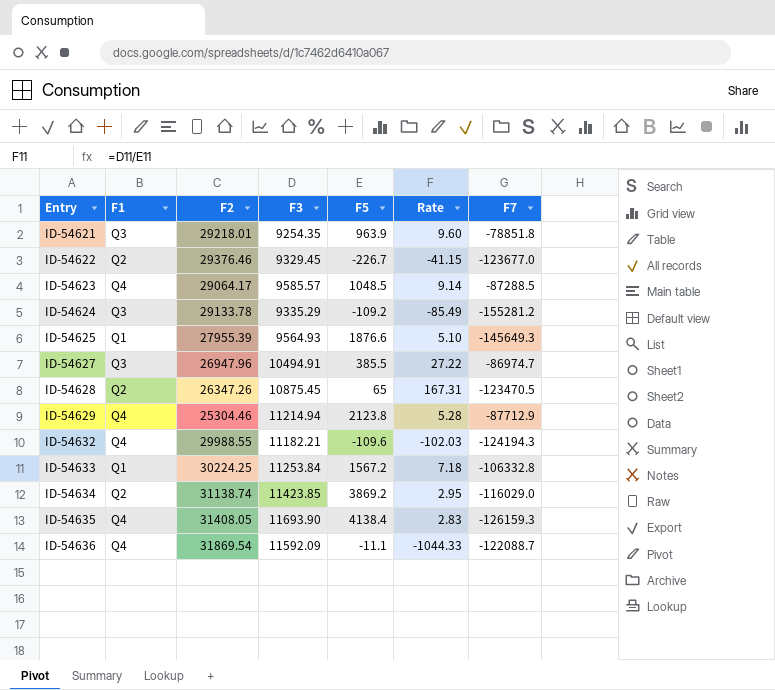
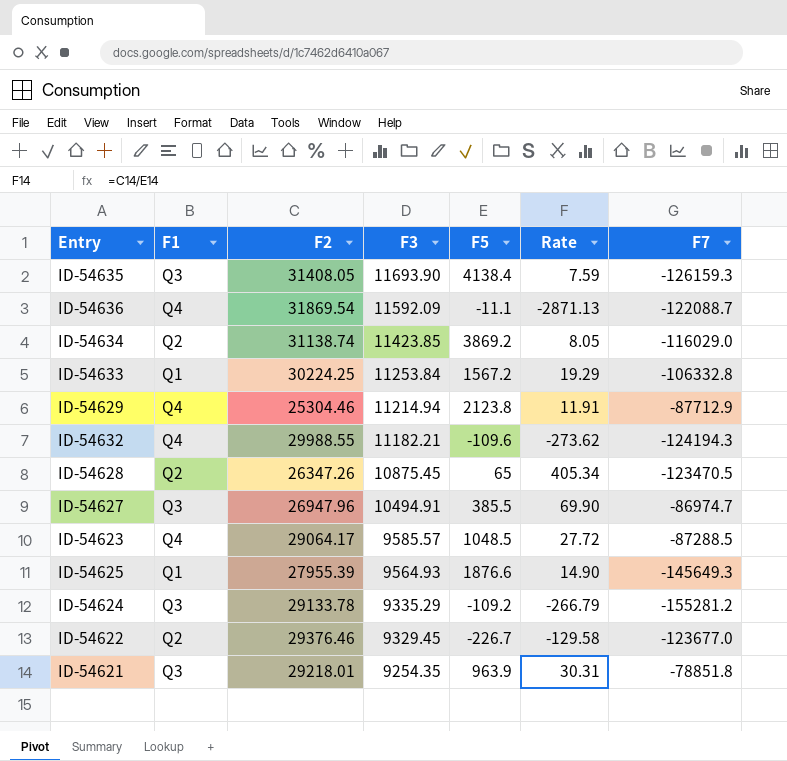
row order: Entry ascending -> F3 descending
column Rate | formula: [F3] / [F5] -> [F2] / [F5]
ID-54635 | F1: Q4 -> Q3

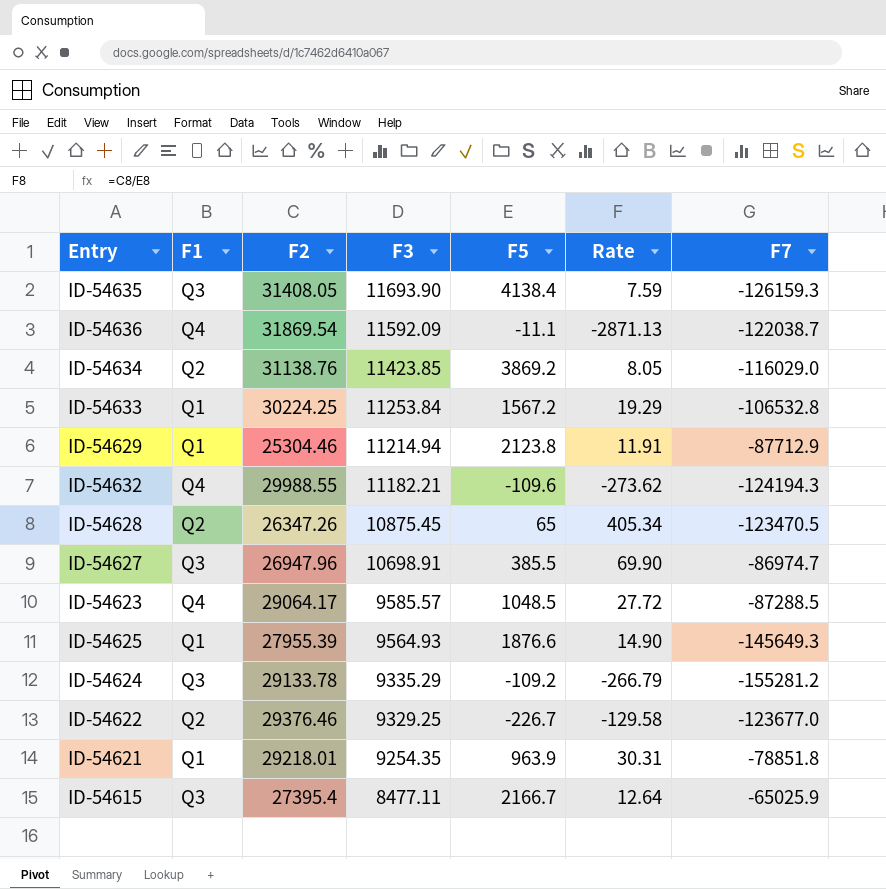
ID-54636 | F7: -122088.7 -> -122038.7
ID-54634 | F2: 31138.74 -> 31138.76
ID-54633 | F7: -106332.8 -> -106532.8
ID-54629 | F1: Q4 -> Q1
ID-54627 | F3: 10494.91 -> 10698.91
ID-54622 | F3: 9329.45 -> 9329.25
ID-54621 | F1: Q3 -> Q1
row ID-54615: none -> Q3 | 27395.4 | 8477.11 | 2166.7 | 12.64 | -65025.9

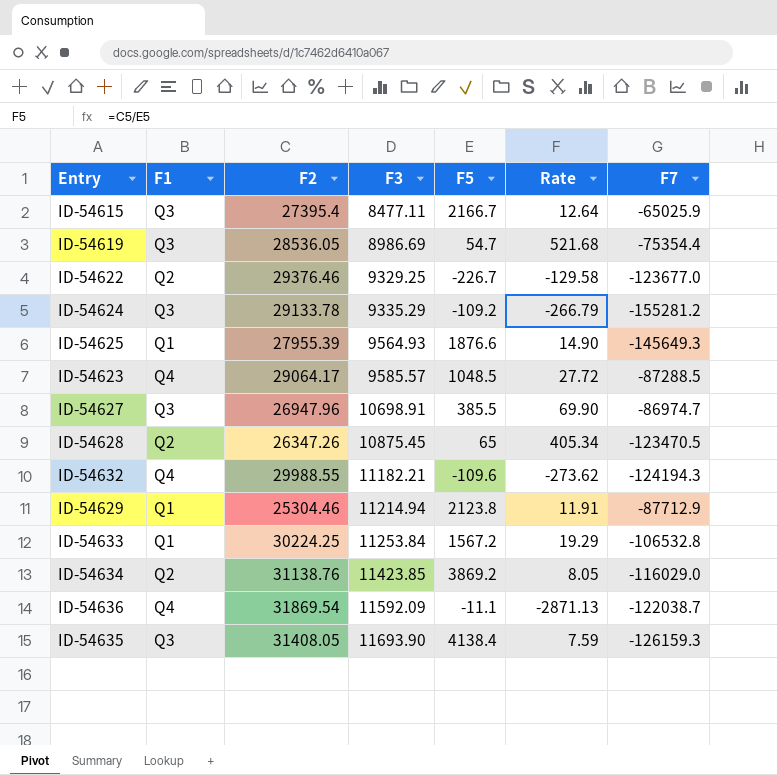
row order: F3 descending -> F3 ascending
row ID-54621: Q1 | 29218.01 | 9254.35 | 963.9 | 30.31 | -78851.8 -> none
row ID-54619: none -> Q3 | 28536.05 | 8986.69 | 54.7 | 521.68 | -75354.4

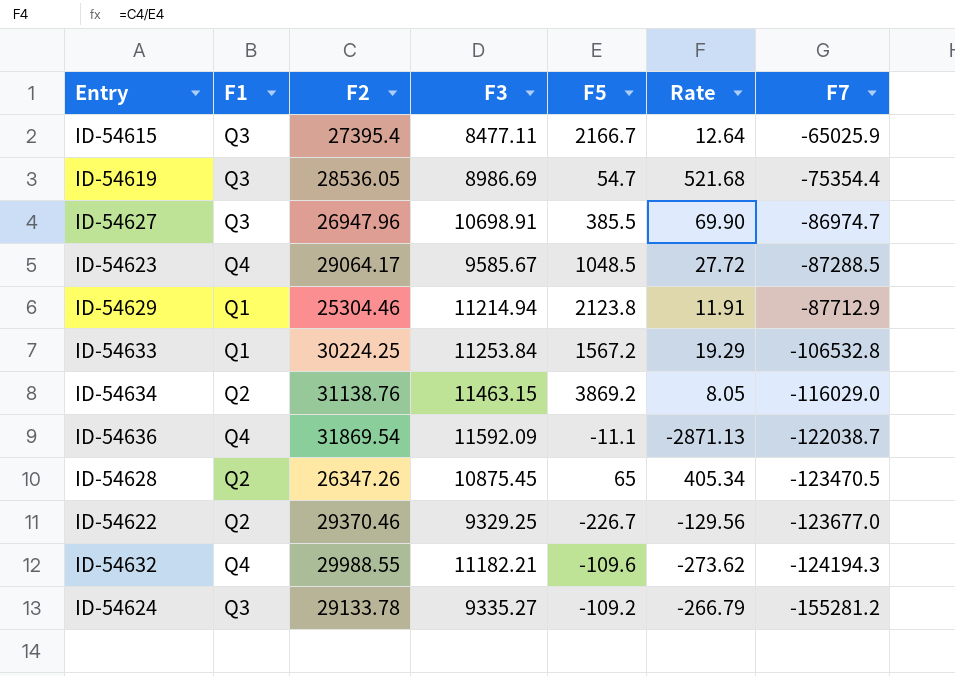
row order: F3 ascending -> F7 descending
row ID-54625: Q1 | 27955.39 | 9564.93 | 1876.6 | 14.90 | -145649.3 -> none
row ID-54635: Q3 | 31408.05 | 11693.90 | 4138.4 | 7.59 | -126159.3 -> none
ID-54623 | F3: 9585.57 -> 9585.67
ID-54634 | F3: 11423.85 -> 11463.15
ID-54622 | F2: 29376.46 -> 29370.46
ID-54622 | Rate: -129.58 -> -129.56
ID-54624 | F3: 9335.29 -> 9335.27

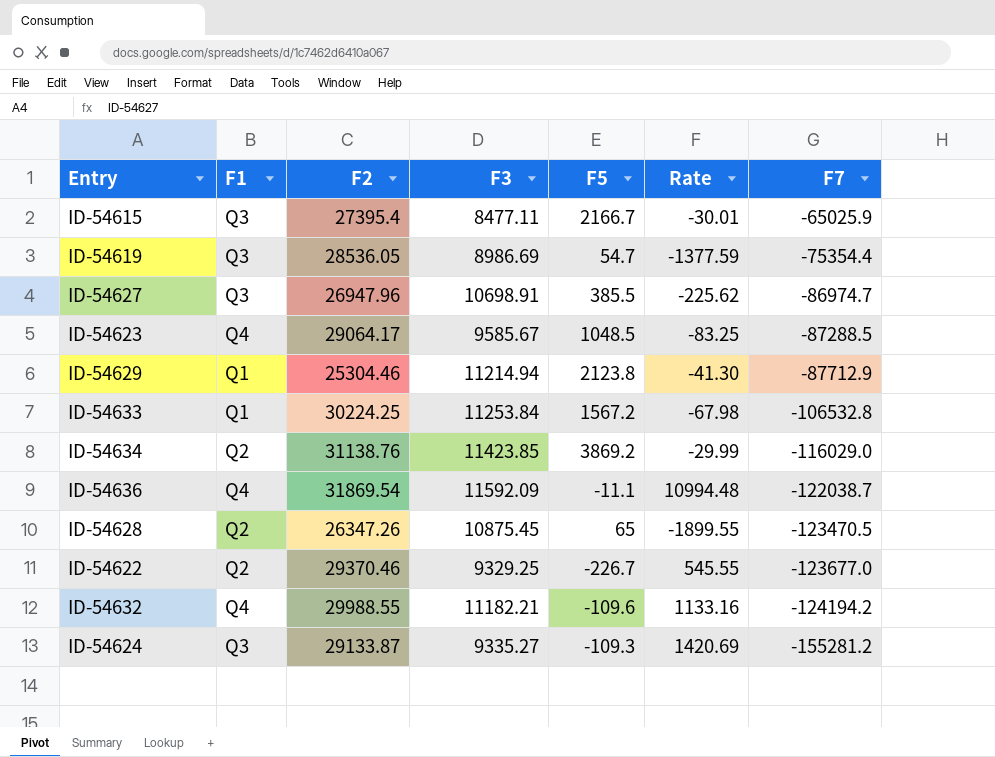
column Rate | formula: [F2] / [F5] -> [F7] / [F5]
ID-54634 | F3: 11463.15 -> 11423.85
ID-54632 | F7: -124194.3 -> -124194.2
ID-54624 | F2: 29133.78 -> 29133.87
ID-54624 | F5: -109.2 -> -109.3

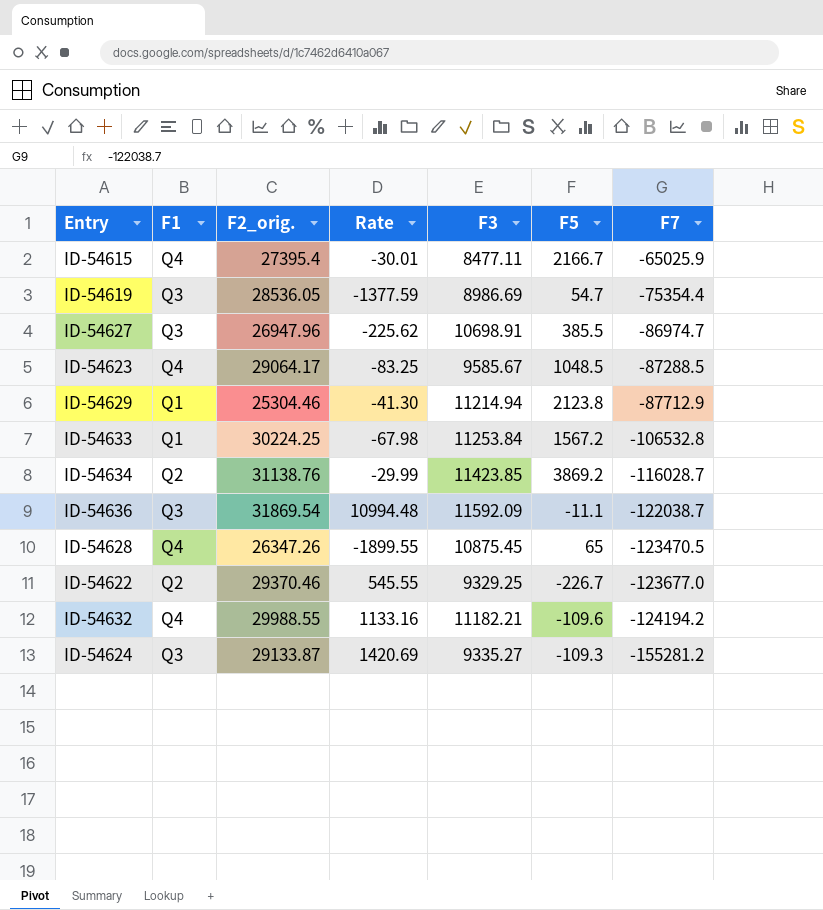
column name: F2 -> F2_orig.
column Rate | position: 6 -> 4
ID-54615 | F1: Q3 -> Q4
ID-54634 | F7: -116029.0 -> -116028.7
ID-54636 | F1: Q4 -> Q3
ID-54628 | F1: Q2 -> Q4

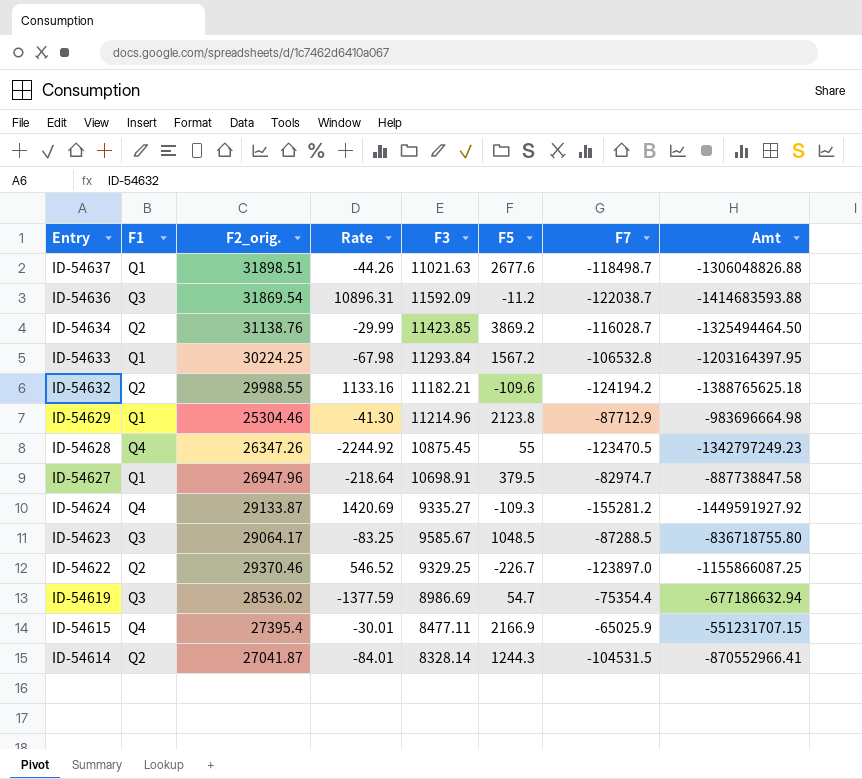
row order: F7 descending -> Entry descending
column Amt | formula: none -> [F3] * [F7]
row ID-54637: none -> Q1 | 31898.51 | -44.26 | 11021.63 | 2677.6 | -118498.7 | -1306048826.88
ID-54636 | Rate: 10994.48 -> 10896.31
ID-54636 | F5: -11.1 -> -11.2
ID-54633 | F3: 11253.84 -> 11293.84
ID-54632 | F1: Q4 -> Q2
ID-54629 | F3: 11214.94 -> 11214.96
ID-54628 | Rate: -1899.55 -> -2244.92
ID-54628 | F5: 65 -> 55
ID-54627 | F1: Q3 -> Q1
ID-54627 | Rate: -225.62 -> -218.64
ID-54627 | F5: 385.5 -> 379.5
ID-54627 | F7: -86974.7 -> -82974.7
ID-54624 | F1: Q3 -> Q4
ID-54623 | F1: Q4 -> Q3
ID-54622 | Rate: 545.55 -> 546.52
ID-54622 | F7: -123677.0 -> -123897.0
ID-54619 | F2_orig.: 28536.05 -> 28536.02
ID-54615 | F5: 2166.7 -> 2166.9
row ID-54614: none -> Q2 | 27041.87 | -84.01 | 8328.14 | 1244.3 | -104531.5 | -870552966.41

